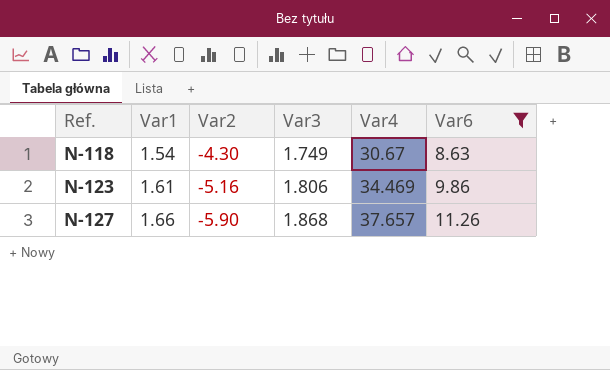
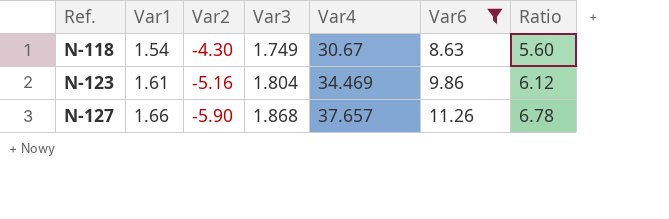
column Ratio | formula: none -> [Var6] / [Var1]
N-123 | Var3: 1.806 -> 1.804

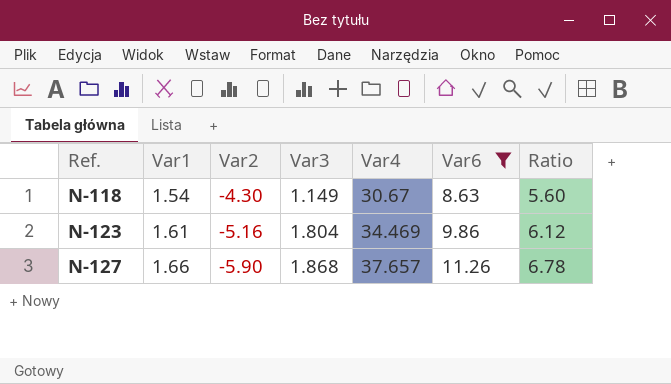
N-118 | Var3: 1.749 -> 1.149

